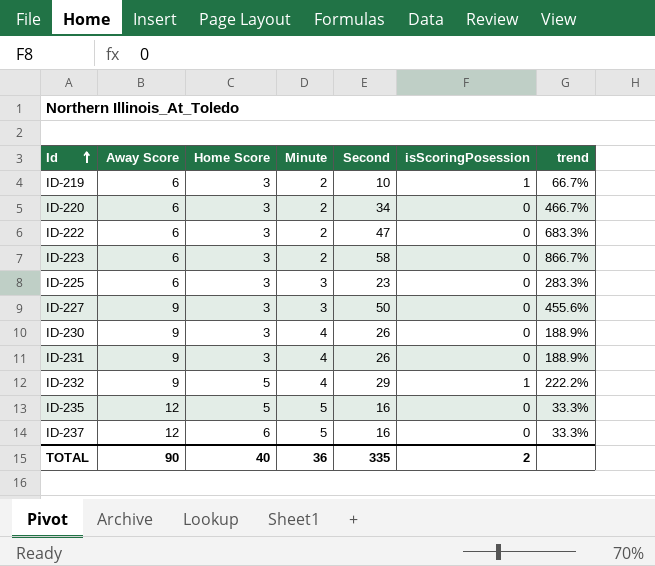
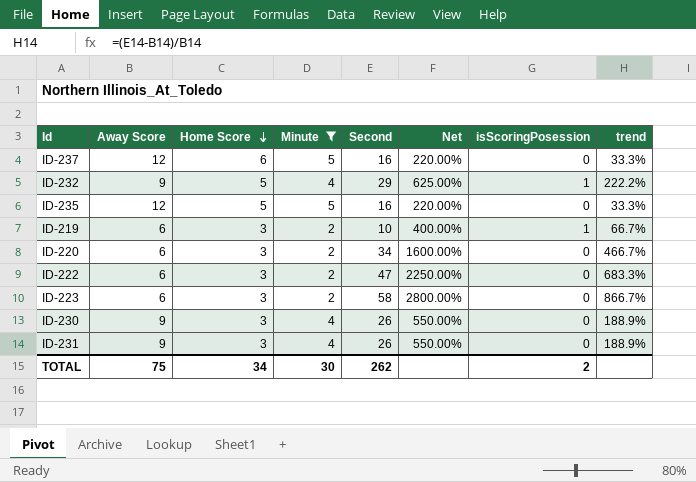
filter: none -> Minute != 3
row order: Id ascending -> Home Score descending
column Net | formula: none -> ([Second] - [Minute]) / [Minute]
TOTAL | Away Score: 90 -> 75
TOTAL | Home Score: 40 -> 34
TOTAL | Minute: 36 -> 30
TOTAL | Second: 335 -> 262

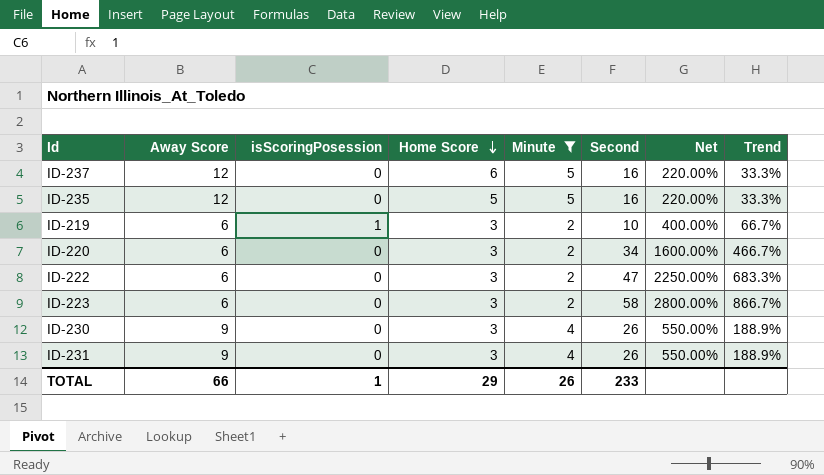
column isScoringPosession | position: 7 -> 3
column name: trend -> Trend
row ID-232: 9 | 5 | 4 | 29 | 625.00% | 1 | 222.2% -> none
TOTAL | Away Score: 75 -> 66
TOTAL | isScoringPosession: 2 -> 1
TOTAL | Home Score: 34 -> 29
TOTAL | Minute: 30 -> 26
TOTAL | Second: 262 -> 233

